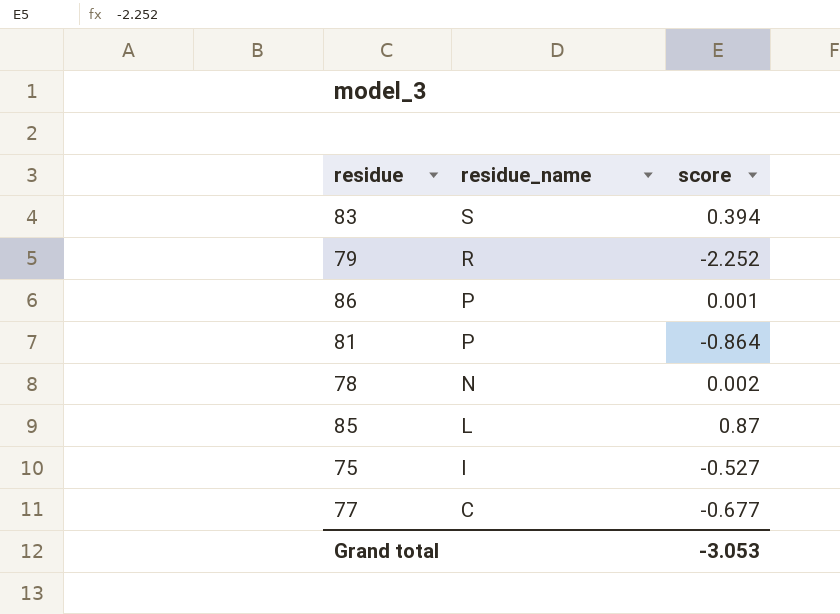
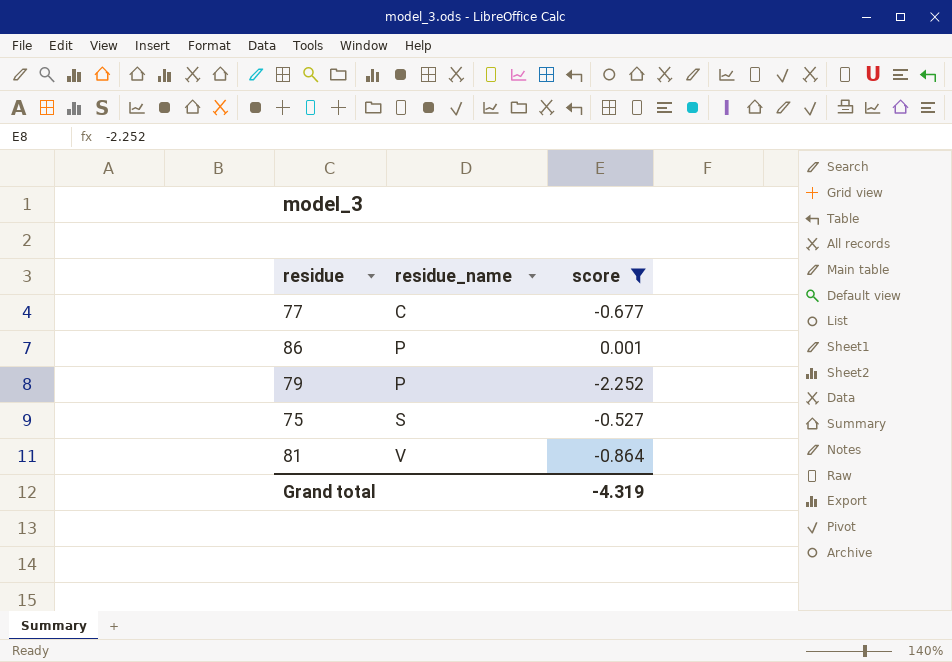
filter: none -> score <= 0.001
row order: residue_name descending -> residue_name ascending
79 | residue_name: R -> P
75 | residue_name: I -> S
81 | residue_name: P -> V
Grand total | score: -3.053 -> -4.319

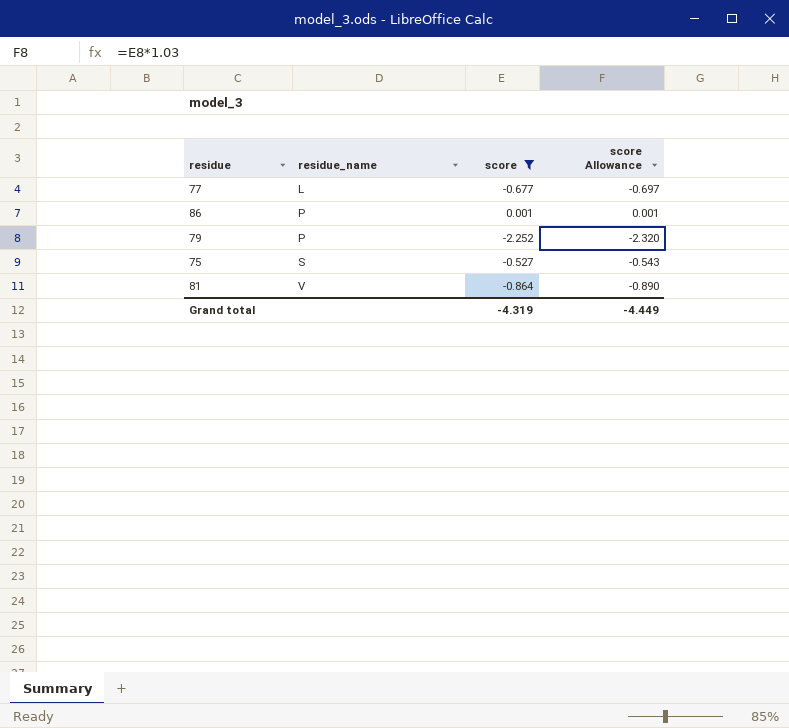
column score Allowance | formula: none -> [score] * 1.03
77 | residue_name: C -> L

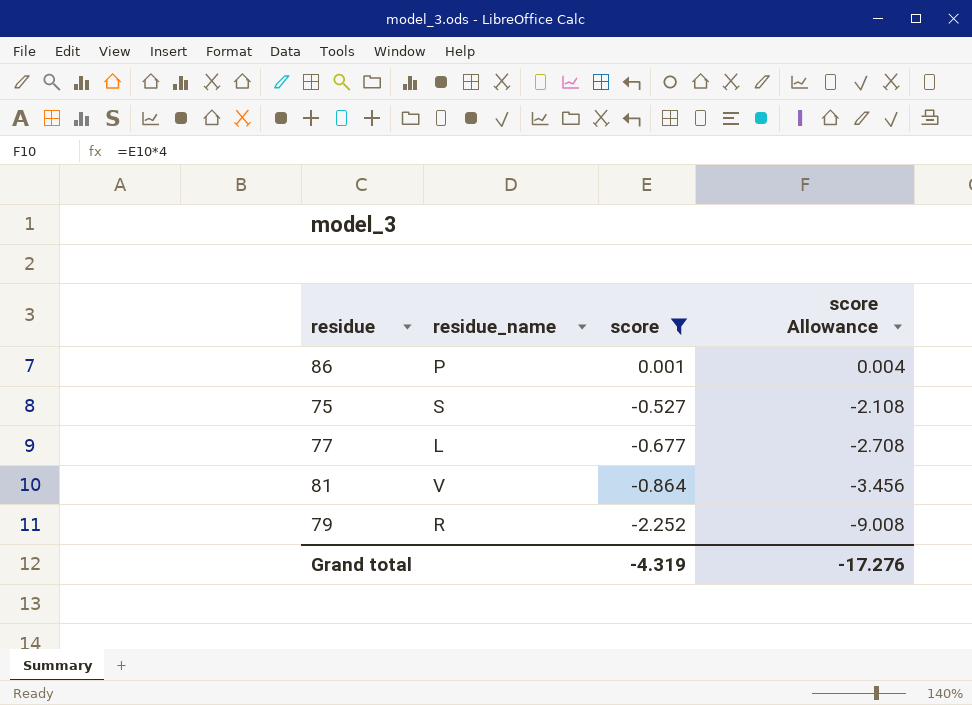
row order: residue_name ascending -> score descending
column score Allowance | formula: [score] * 1.03 -> [score] * 4
79 | residue_name: P -> R
Grand total | score Allowance: -4.449 -> -17.276

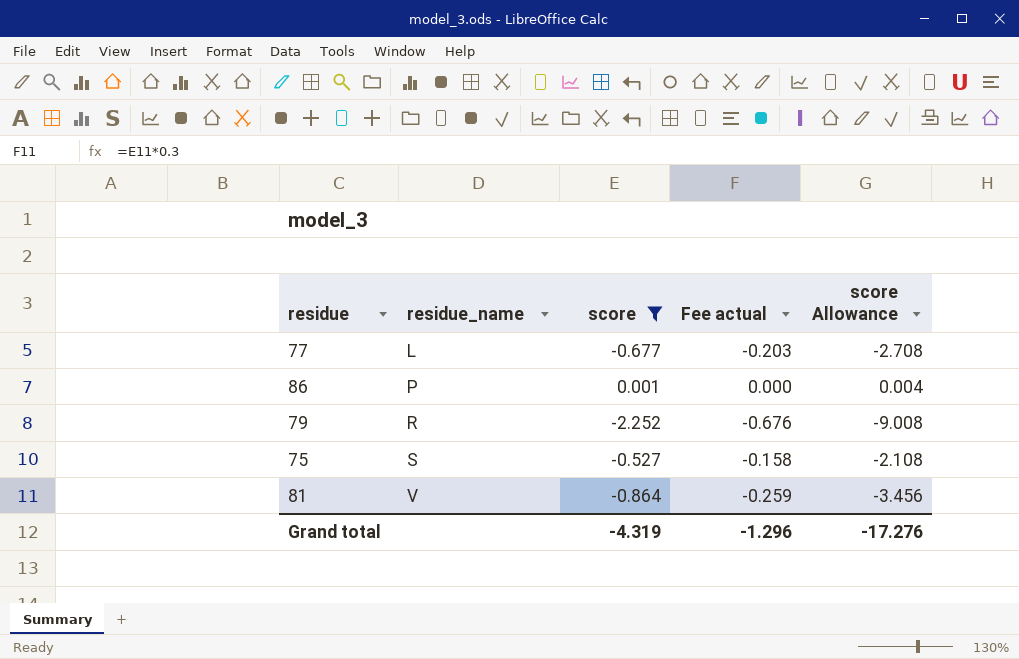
row order: score descending -> residue_name ascending
column Fee actual | formula: none -> [score] * 0.3

